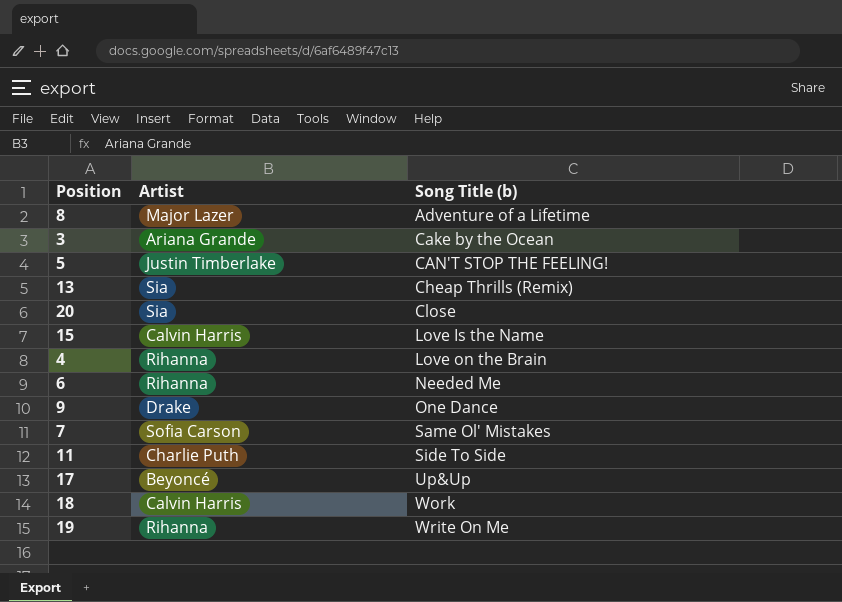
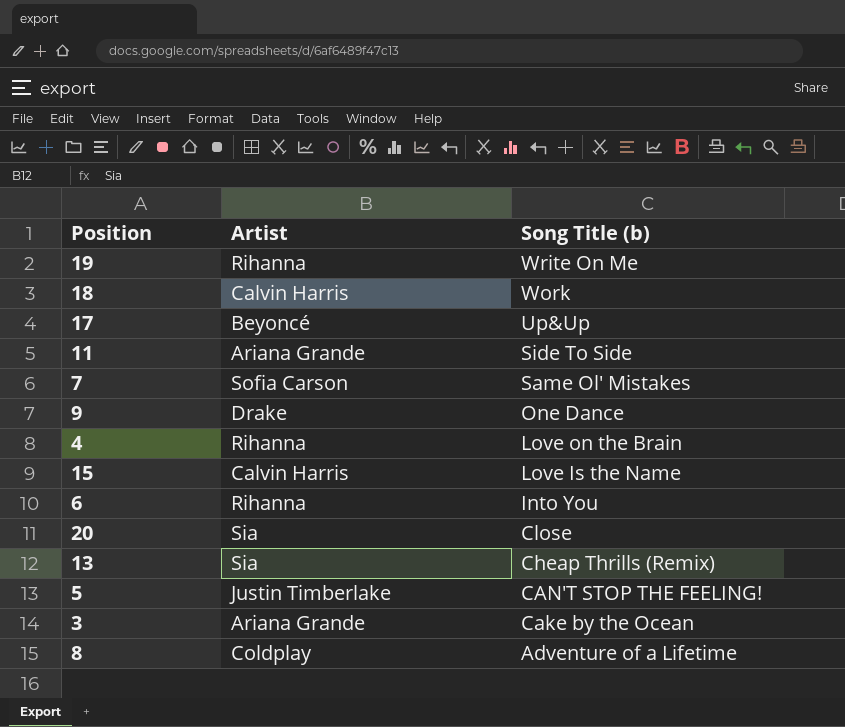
row order: Song Title (b) ascending -> Song Title (b) descending
11 | Artist: Charlie Puth -> Ariana Grande
6 | Song Title (b): Needed Me -> Into You
8 | Artist: Major Lazer -> Coldplay

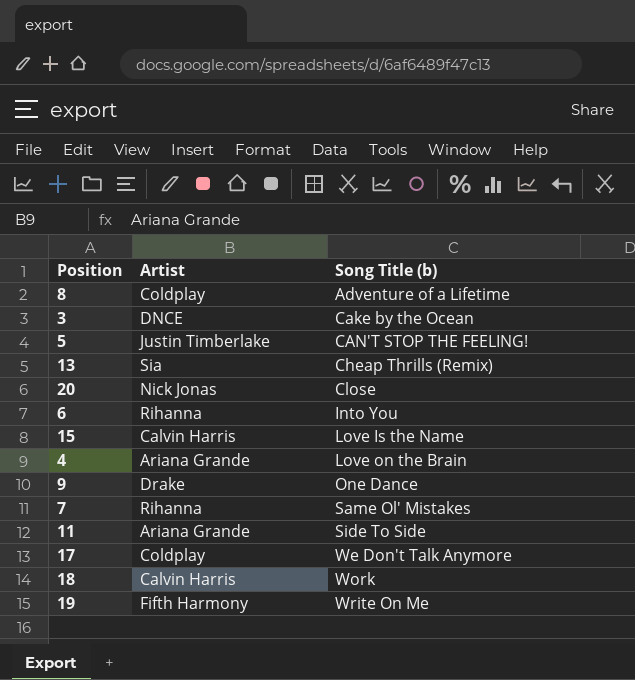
row order: Song Title (b) descending -> Song Title (b) ascending
3 | Artist: Ariana Grande -> DNCE
20 | Artist: Sia -> Nick Jonas
4 | Artist: Rihanna -> Ariana Grande
7 | Artist: Sofia Carson -> Rihanna
17 | Artist: Beyoncé -> Coldplay
17 | Song Title (b): Up&Up -> We Don't Talk Anymore
19 | Artist: Rihanna -> Fifth Harmony

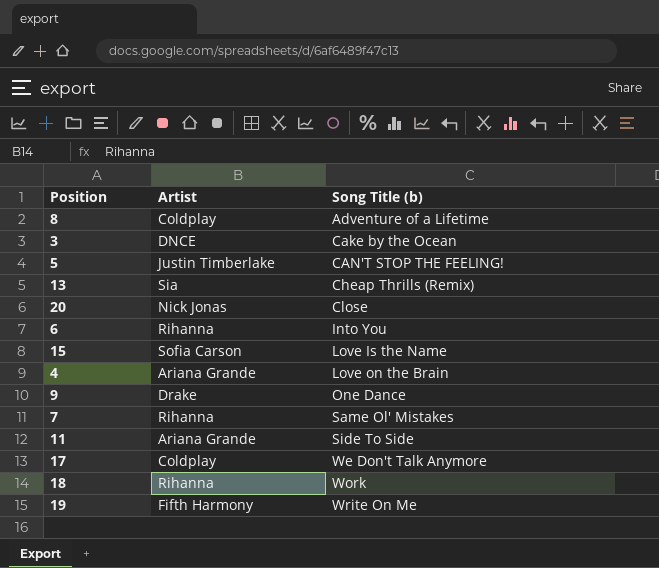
15 | Artist: Calvin Harris -> Sofia Carson
18 | Artist: Calvin Harris -> Rihanna

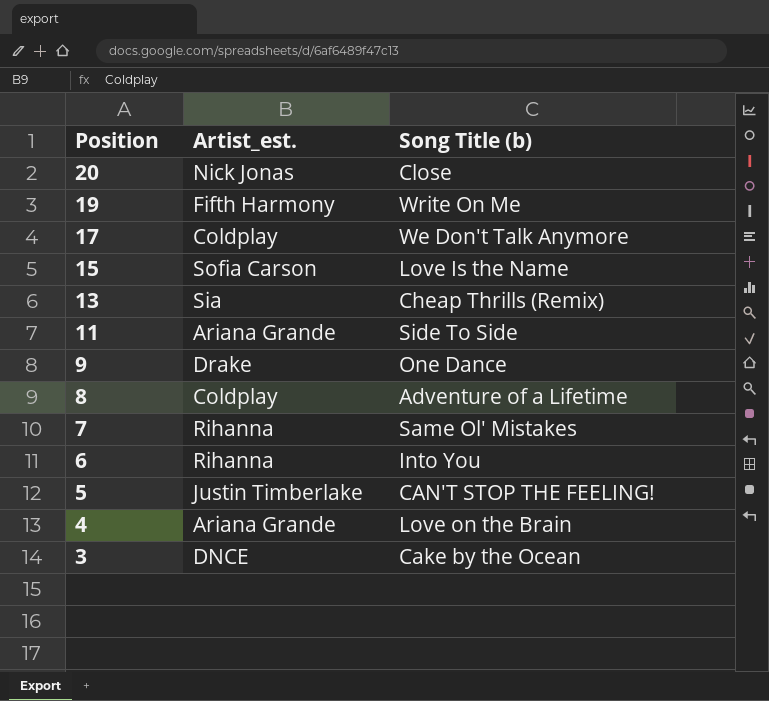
row order: Song Title (b) ascending -> Position descending
column name: Artist -> Artist_est.
row 18: Rihanna | Work -> none

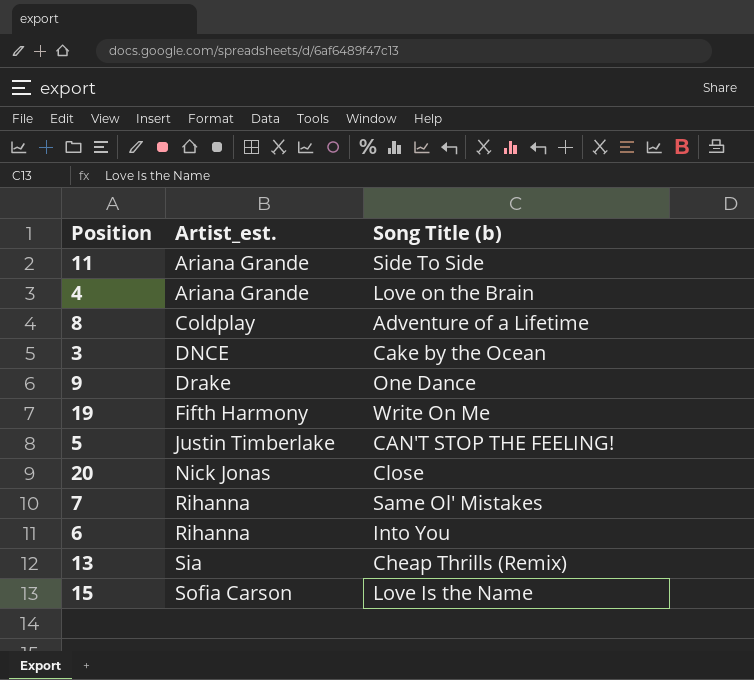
row order: Position descending -> Artist_est. ascending
row 17: Coldplay | We Don't Talk Anymore -> none

